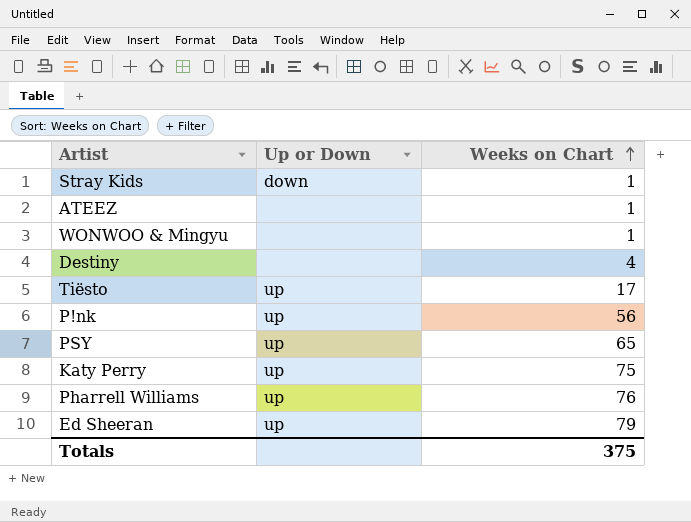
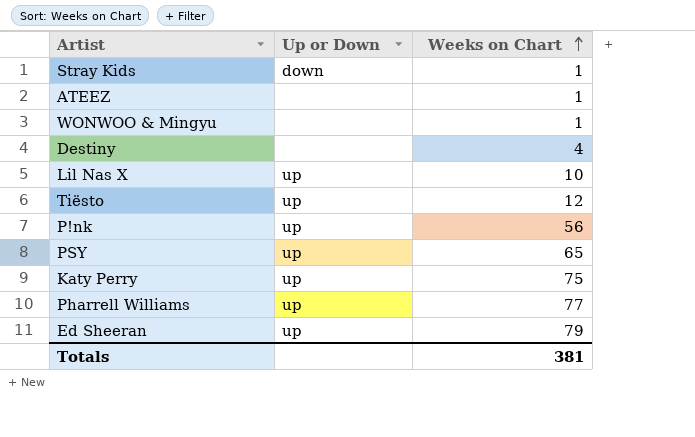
row Lil Nas X: none -> up | 10
Tiësto | Weeks on Chart: 17 -> 12
Pharrell Williams | Weeks on Chart: 76 -> 77
Totals | Weeks on Chart: 375 -> 381

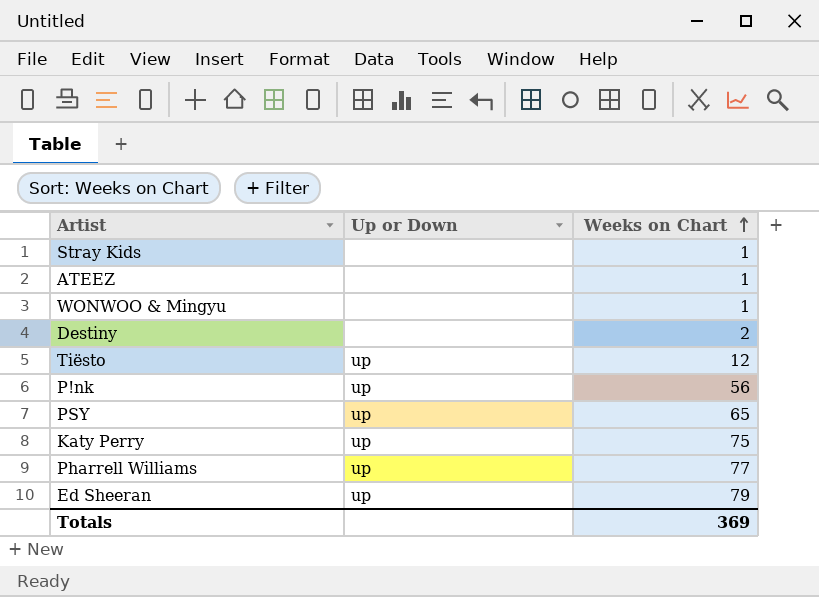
row Lil Nas X: up | 10 -> none
Stray Kids | Up or Down: down -> none
Destiny | Weeks on Chart: 4 -> 2
Totals | Weeks on Chart: 381 -> 369

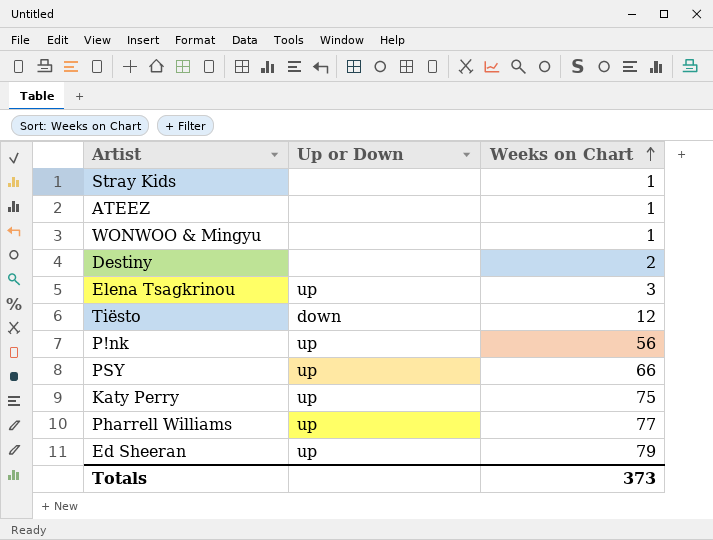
row Elena Tsagkrinou: none -> up | 3
Tiësto | Up or Down: up -> down
PSY | Weeks on Chart: 65 -> 66
Totals | Weeks on Chart: 369 -> 373

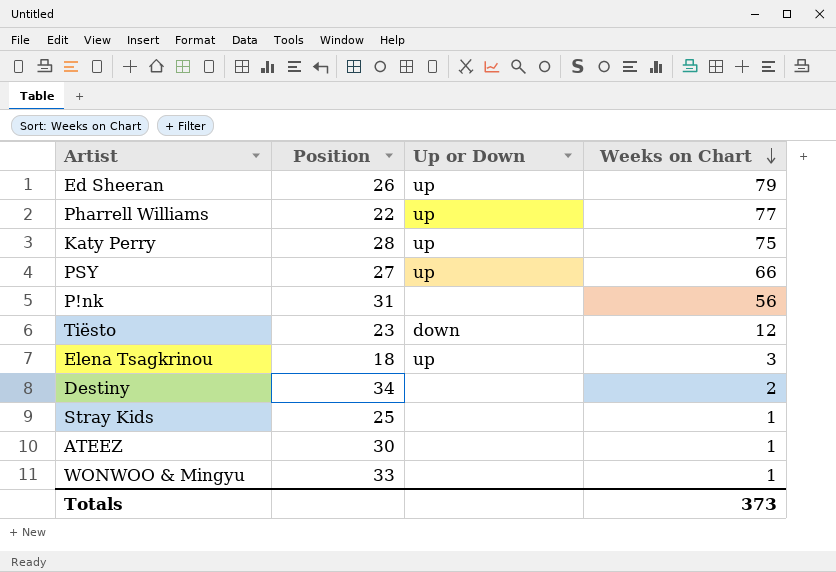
row order: Weeks on Chart ascending -> Weeks on Chart descending
column Position | position: none -> 2
P!nk | Up or Down: up -> none

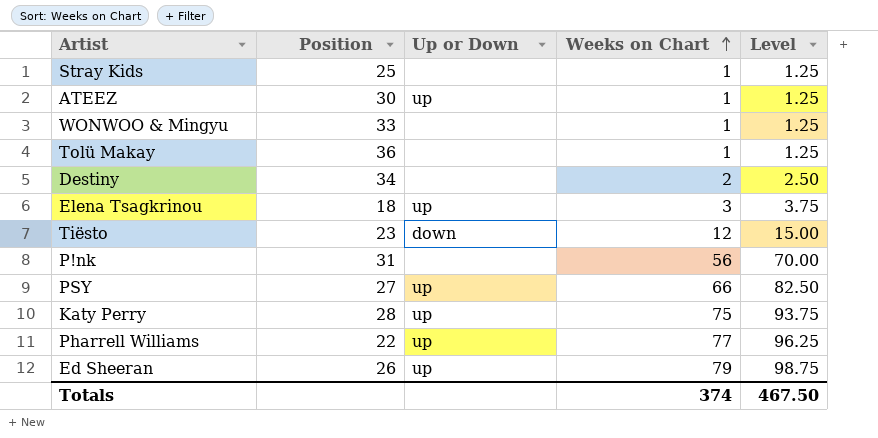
row order: Weeks on Chart descending -> Weeks on Chart ascending
column Level | formula: none -> [Weeks on Chart] * 1.25
ATEEZ | Up or Down: none -> up
row Tolü Makay: none -> 36 | none | 1 | 1.25
Totals | Weeks on Chart: 373 -> 374

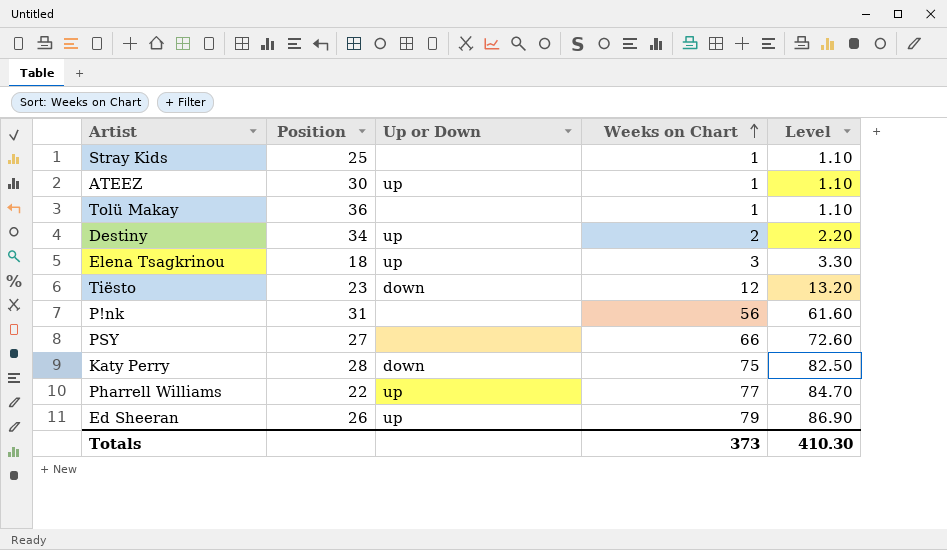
column Level | formula: [Weeks on Chart] * 1.25 -> [Weeks on Chart] * 1.1
row WONWOO & Mingyu: 33 | none | 1 | 1.25 -> none
Destiny | Up or Down: none -> up
PSY | Up or Down: up -> none
Katy Perry | Up or Down: up -> down
Totals | Weeks on Chart: 374 -> 373
Totals | Level: 467.50 -> 410.30

